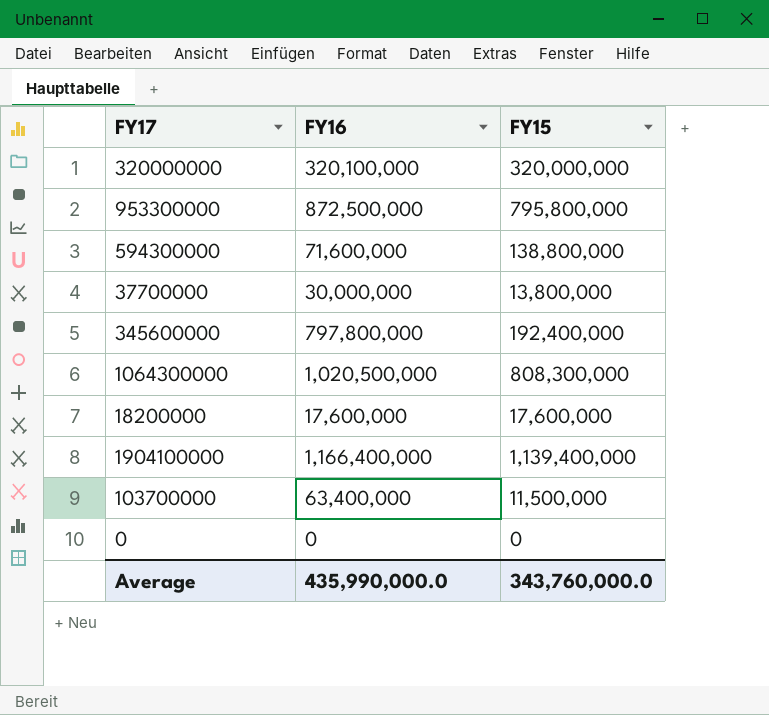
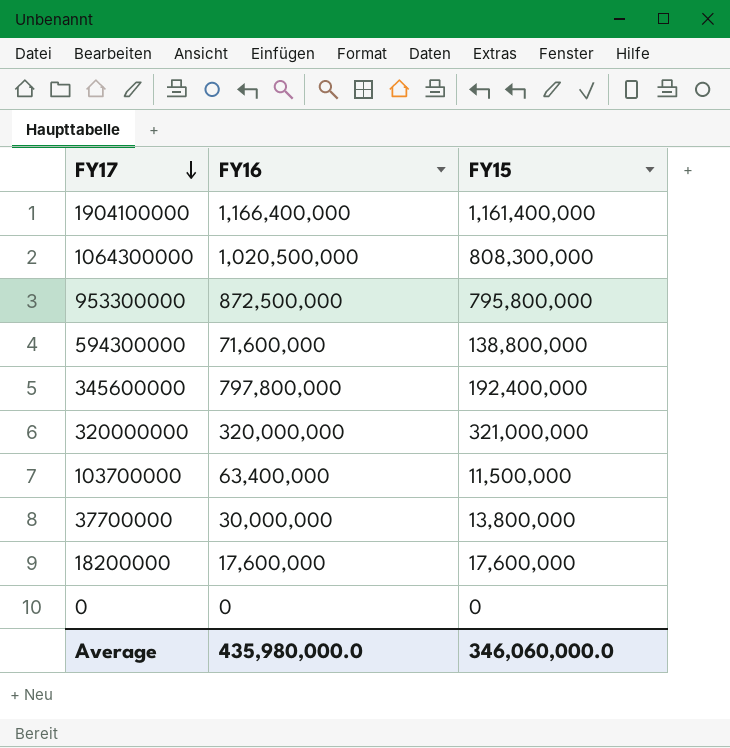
row order: none -> FY17 descending
1904100000 | FY15: 1,139,400,000 -> 1,161,400,000
320000000 | FY16: 320,100,000 -> 320,000,000
320000000 | FY15: 320,000,000 -> 321,000,000
Average | FY16: 435,990,000.0 -> 435,980,000.0
Average | FY15: 343,760,000.0 -> 346,060,000.0

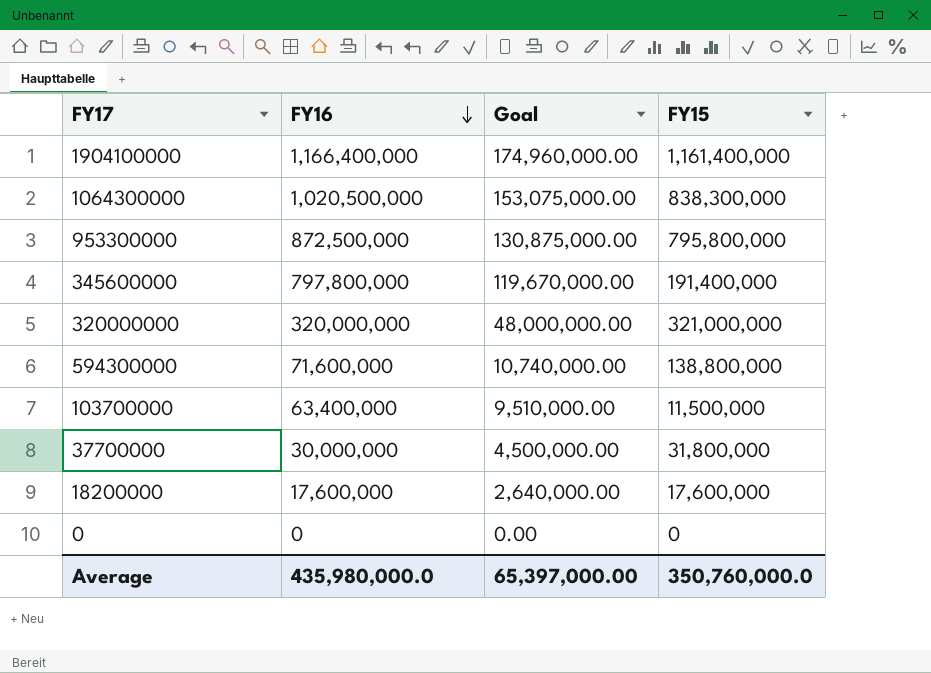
row order: FY17 descending -> FY16 descending
column Goal | formula: none -> [FY16] * 0.15
1064300000 | FY15: 808,300,000 -> 838,300,000
345600000 | FY15: 192,400,000 -> 191,400,000
37700000 | FY15: 13,800,000 -> 31,800,000
Average | FY15: 346,060,000.0 -> 350,760,000.0

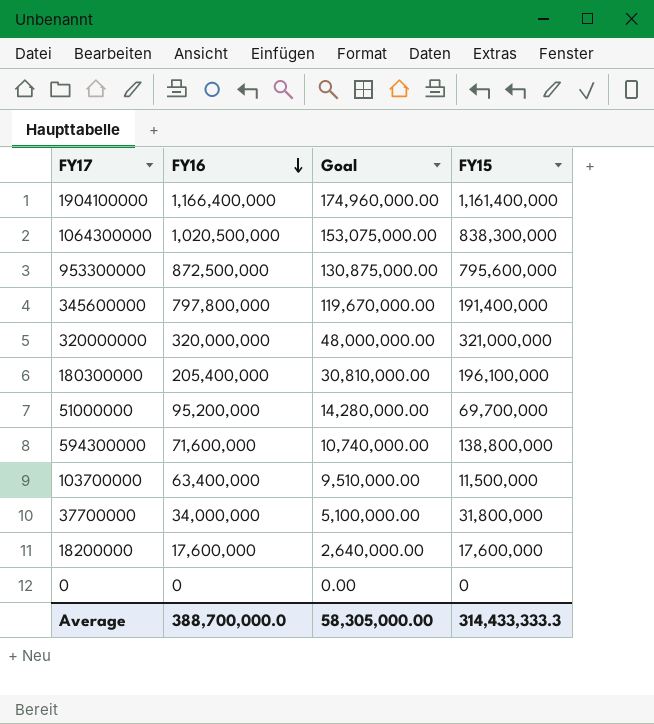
953300000 | FY15: 795,800,000 -> 795,600,000
row 180300000: none -> 205,400,000 | 30,810,000.00 | 196,100,000
row 51000000: none -> 95,200,000 | 14,280,000.00 | 69,700,000
37700000 | FY16: 30,000,000 -> 34,000,000
37700000 | Goal: 4,500,000.00 -> 5,100,000.00
Average | FY16: 435,980,000.0 -> 388,700,000.0
Average | Goal: 65,397,000.00 -> 58,305,000.00
Average | FY15: 350,760,000.0 -> 314,433,333.3

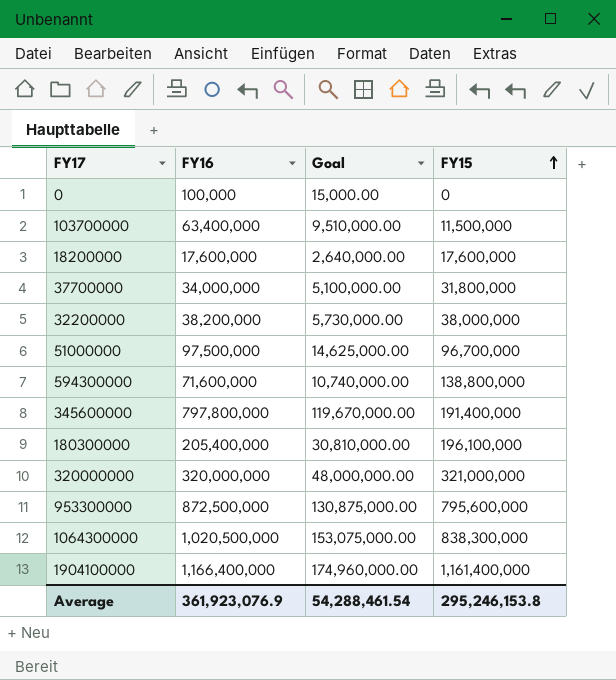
row order: FY16 descending -> FY15 ascending
0 | FY16: 0 -> 100,000
0 | Goal: 0.00 -> 15,000.00
row 32200000: none -> 38,200,000 | 5,730,000.00 | 38,000,000
51000000 | FY16: 95,200,000 -> 97,500,000
51000000 | Goal: 14,280,000.00 -> 14,625,000.00
51000000 | FY15: 69,700,000 -> 96,700,000
Average | FY16: 388,700,000.0 -> 361,923,076.9
Average | Goal: 58,305,000.00 -> 54,288,461.54
Average | FY15: 314,433,333.3 -> 295,246,153.8

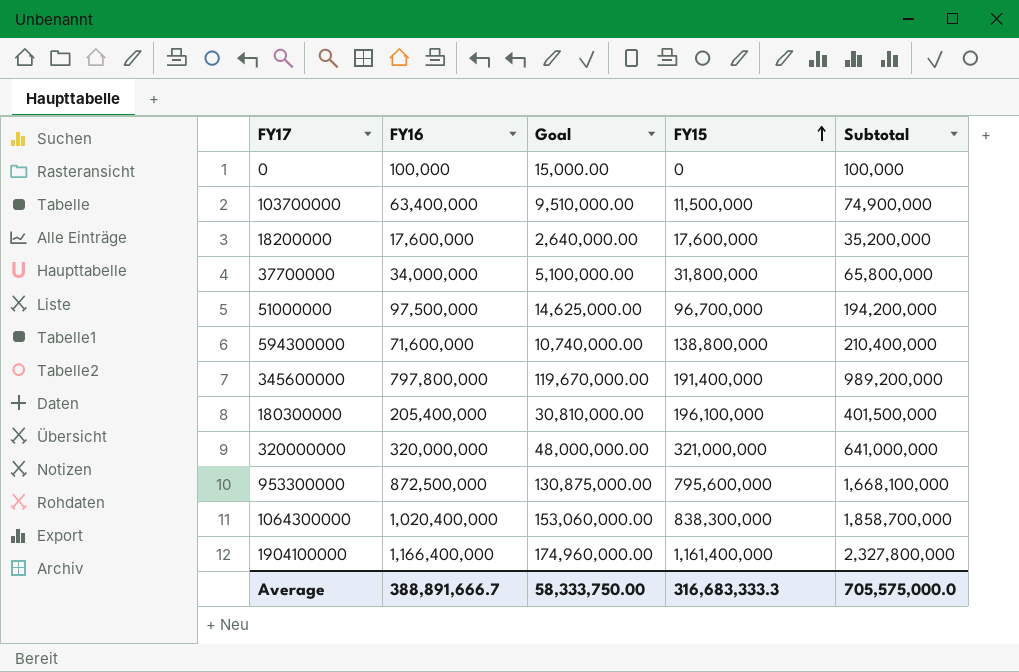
column Subtotal | formula: none -> [FY16] + [FY15]
row 32200000: 38,200,000 | 5,730,000.00 | 38,000,000 -> none
1064300000 | FY16: 1,020,500,000 -> 1,020,400,000
1064300000 | Goal: 153,075,000.00 -> 153,060,000.00
Average | FY16: 361,923,076.9 -> 388,891,666.7
Average | Goal: 54,288,461.54 -> 58,333,750.00
Average | FY15: 295,246,153.8 -> 316,683,333.3

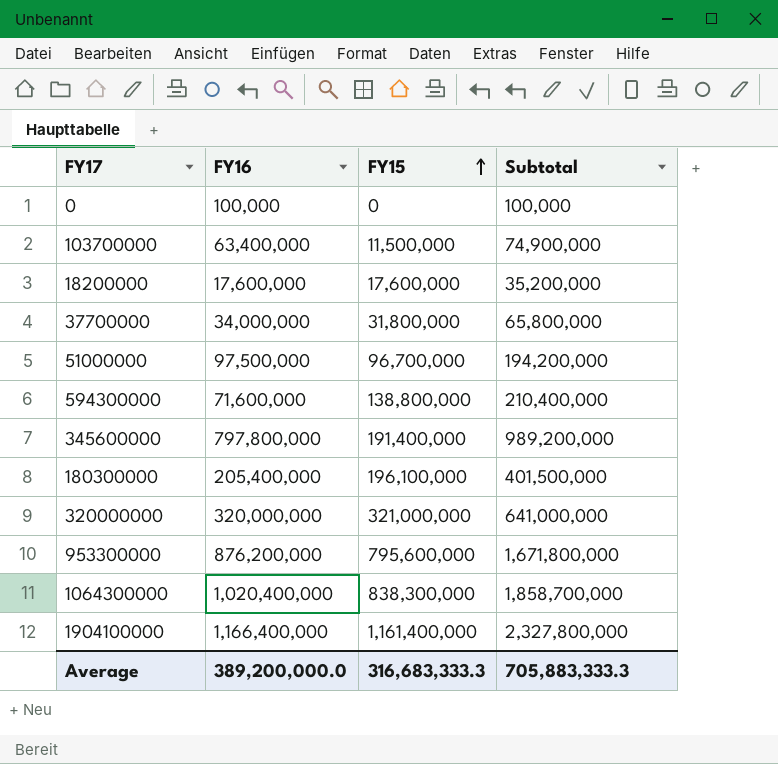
column Goal | formula: [FY16] * 0.15 -> none
953300000 | FY16: 872,500,000 -> 876,200,000
953300000 | Subtotal: 1,668,100,000 -> 1,671,800,000
Average | FY16: 388,891,666.7 -> 389,200,000.0
Average | Subtotal: 705,575,000.0 -> 705,883,333.3

